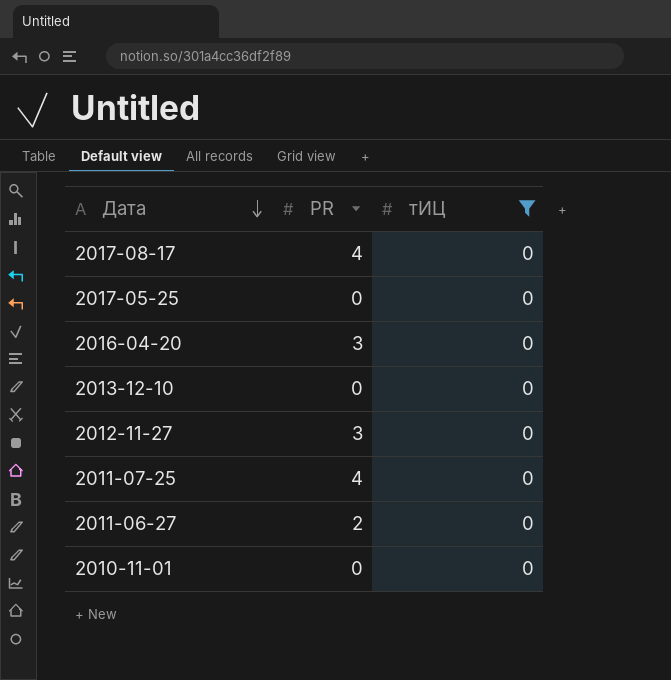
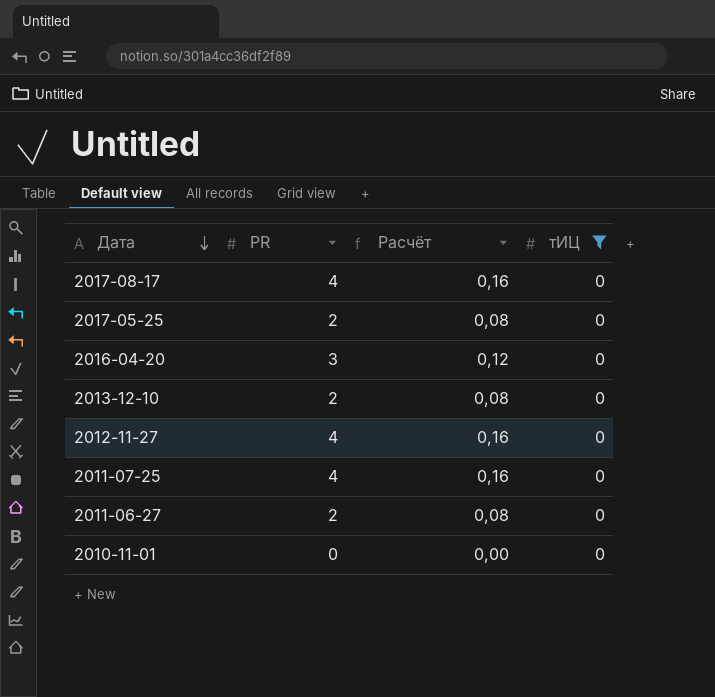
column Расчёт | formula: none -> [PR] * 0,04
2017-05-25 | PR: 0 -> 2
2013-12-10 | PR: 0 -> 2
2012-11-27 | PR: 3 -> 4

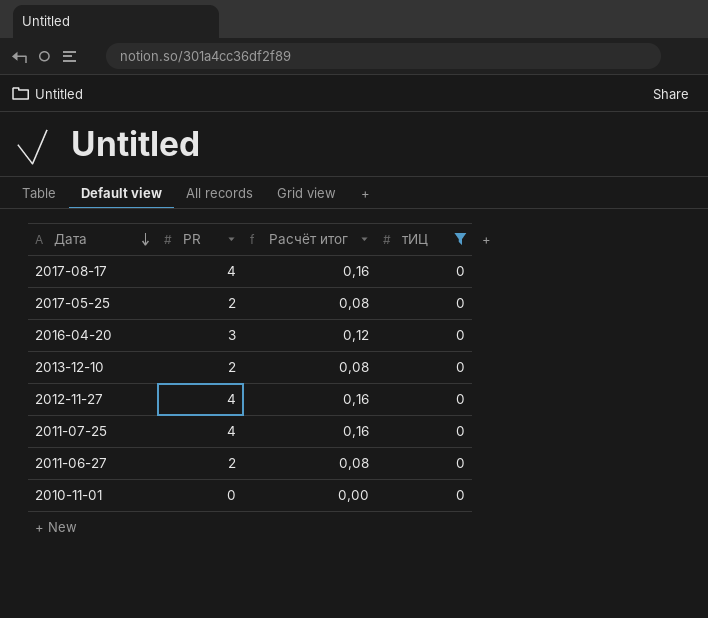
column name: Расчёт -> Расчёт итог

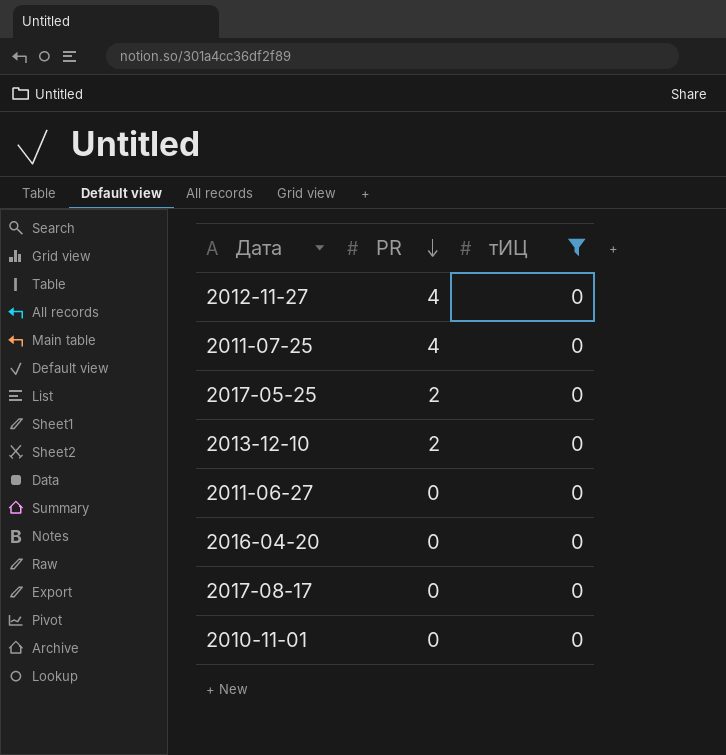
row order: Дата descending -> PR descending
column Расчёт итог | formula: [PR] * 0,04 -> none
2011-06-27 | PR: 2 -> 0
2016-04-20 | PR: 3 -> 0
2017-08-17 | PR: 4 -> 0

